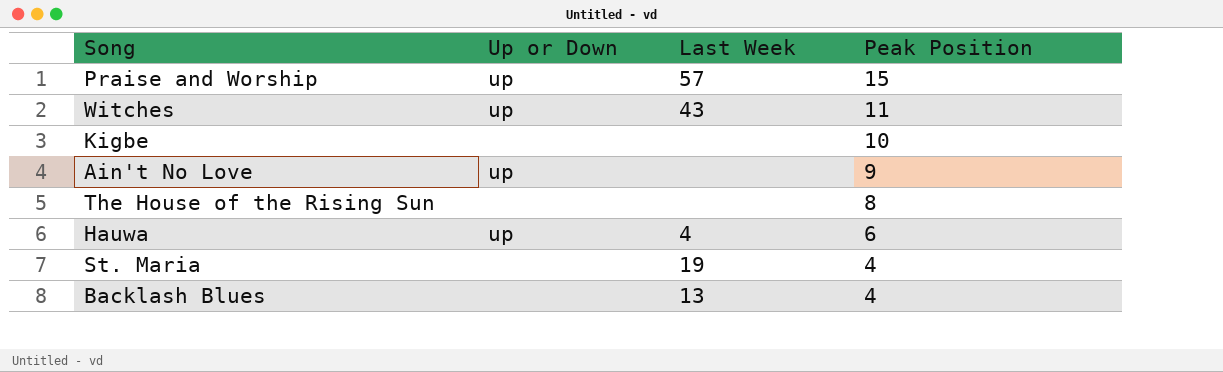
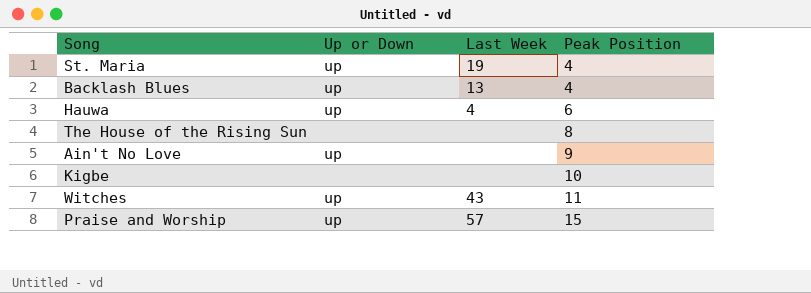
row order: Peak Position descending -> Peak Position ascending
St. Maria | Up or Down: none -> up
Backlash Blues | Up or Down: none -> up

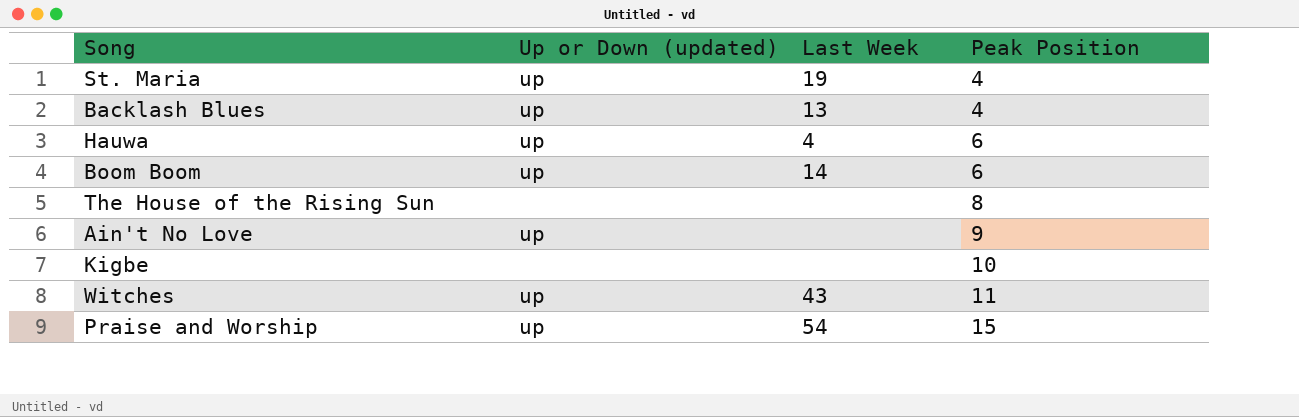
column name: Up or Down -> Up or Down (updated)
row Boom Boom: none -> up | 14 | 6
Praise and Worship | Last Week: 57 -> 54

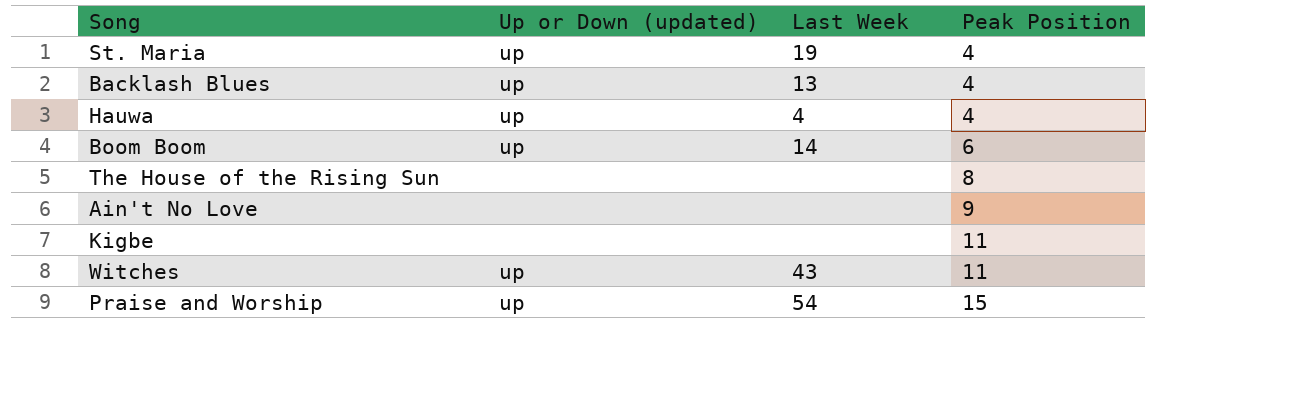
Hauwa | Peak Position: 6 -> 4
Ain't No Love | Up or Down (updated): up -> none
Kigbe | Peak Position: 10 -> 11

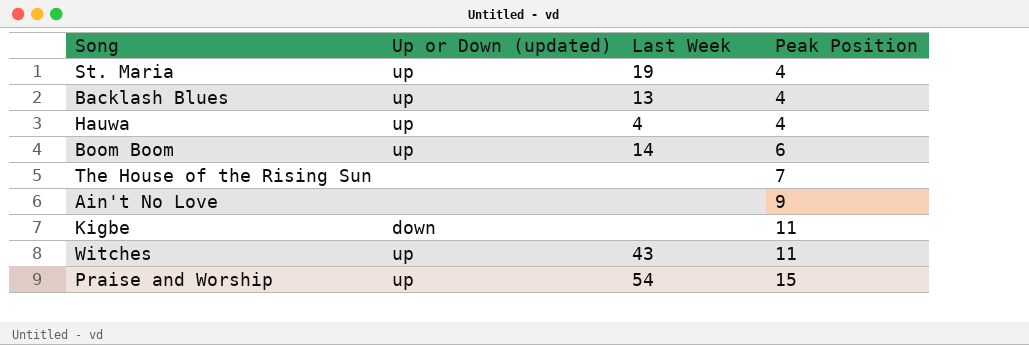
The House of the Rising Sun | Peak Position: 8 -> 7
Kigbe | Up or Down (updated): none -> down

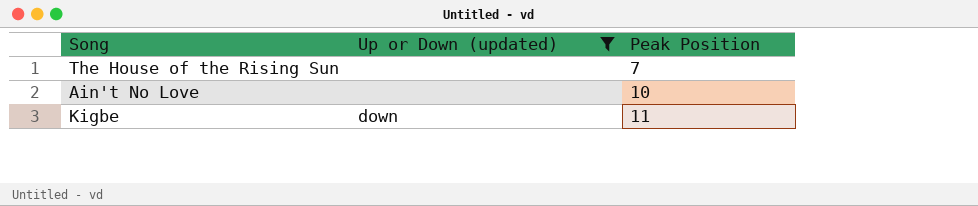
filter: none -> Up or Down (updated) != up
column Last Week | position: 3 -> none
Ain't No Love | Peak Position: 9 -> 10

